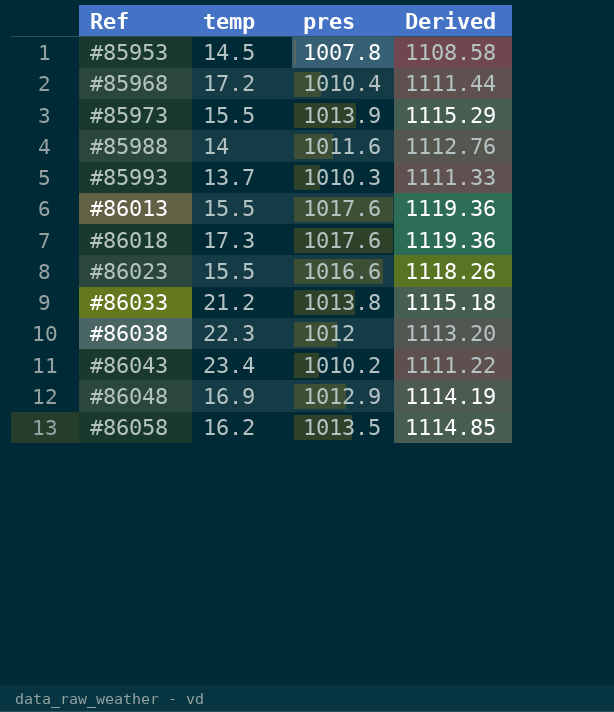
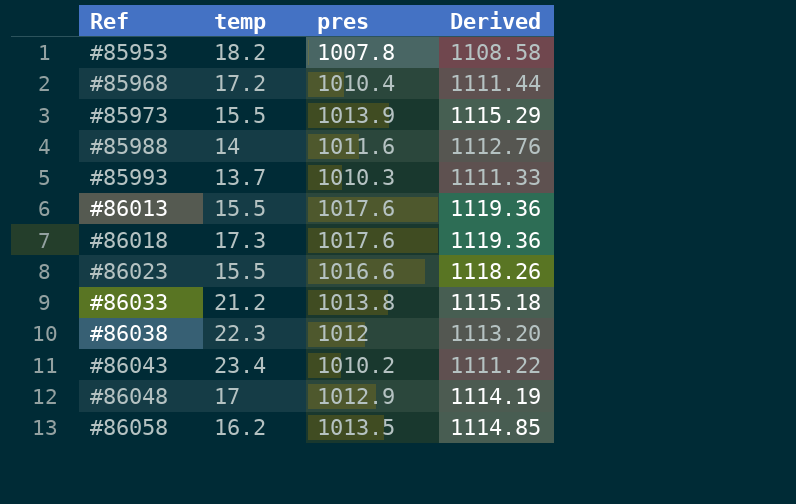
#85953 | temp: 14.5 -> 18.2
#86048 | temp: 16.9 -> 17

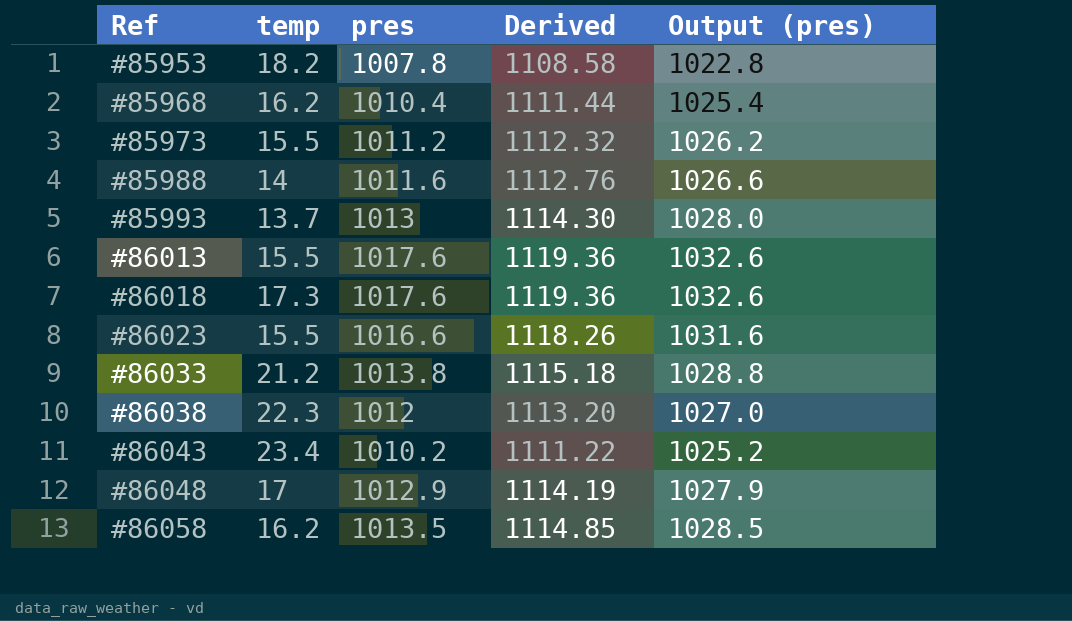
column Output (pres) | formula: none -> [pres] + 15
#85968 | temp: 17.2 -> 16.2
#85973 | pres: 1013.9 -> 1011.2
#85973 | Derived: 1115.29 -> 1112.32
#85993 | pres: 1010.3 -> 1013
#85993 | Derived: 1111.33 -> 1114.30

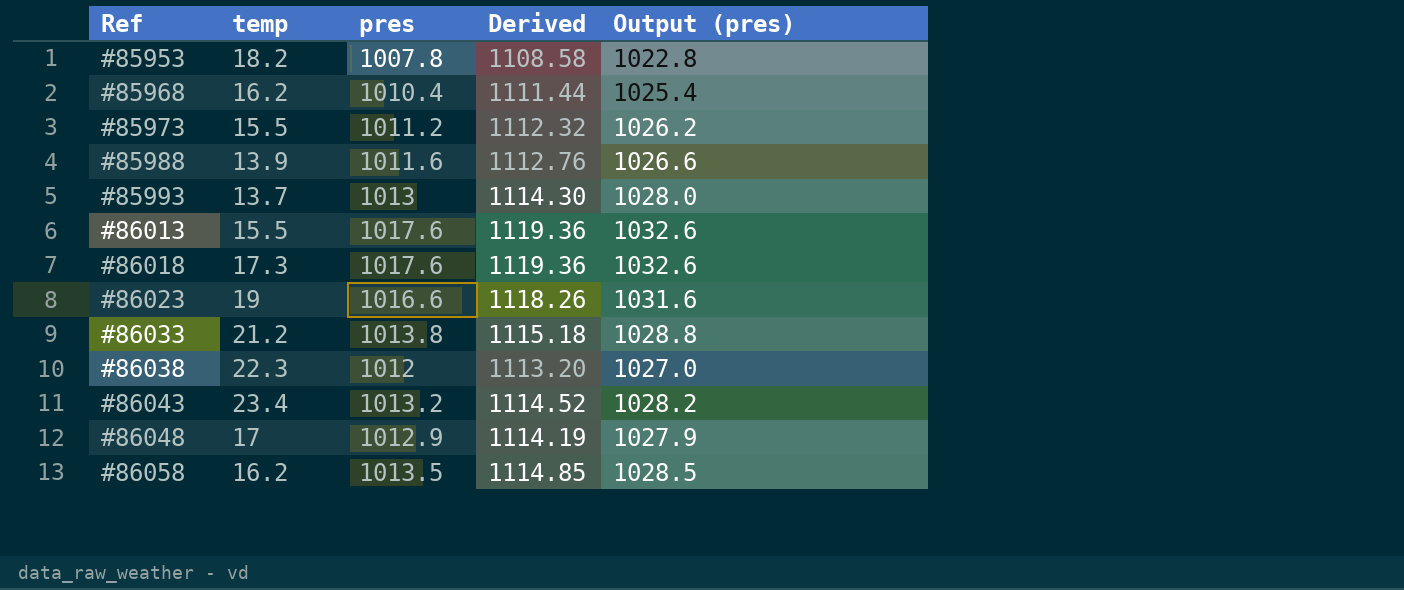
#85988 | temp: 14 -> 13.9
#86023 | temp: 15.5 -> 19
#86043 | pres: 1010.2 -> 1013.2
#86043 | Derived: 1111.22 -> 1114.52
#86043 | Output (pres): 1025.2 -> 1028.2

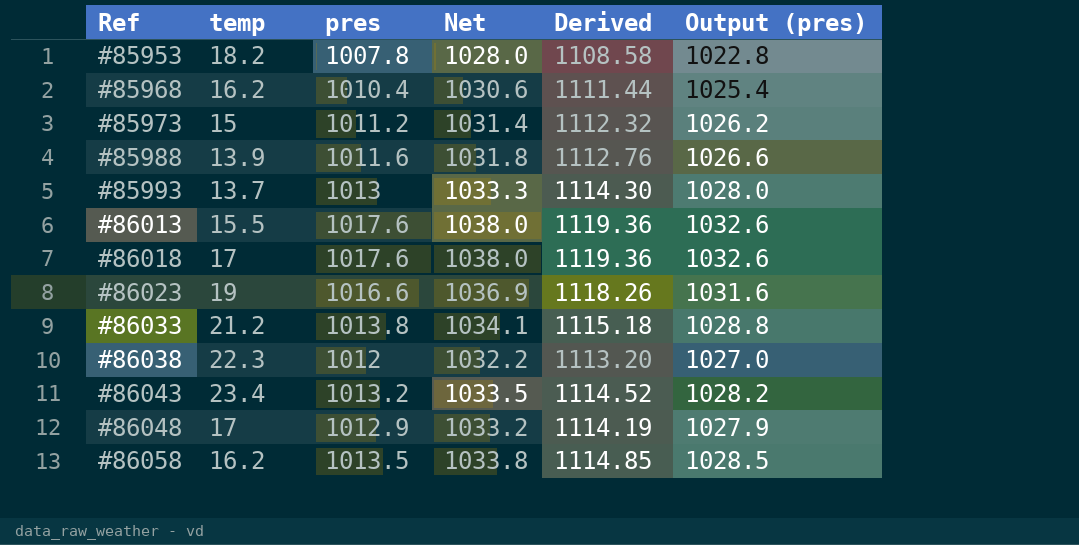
column Net | formula: none -> [pres] * 1.02
#85973 | temp: 15.5 -> 15
#86018 | temp: 17.3 -> 17

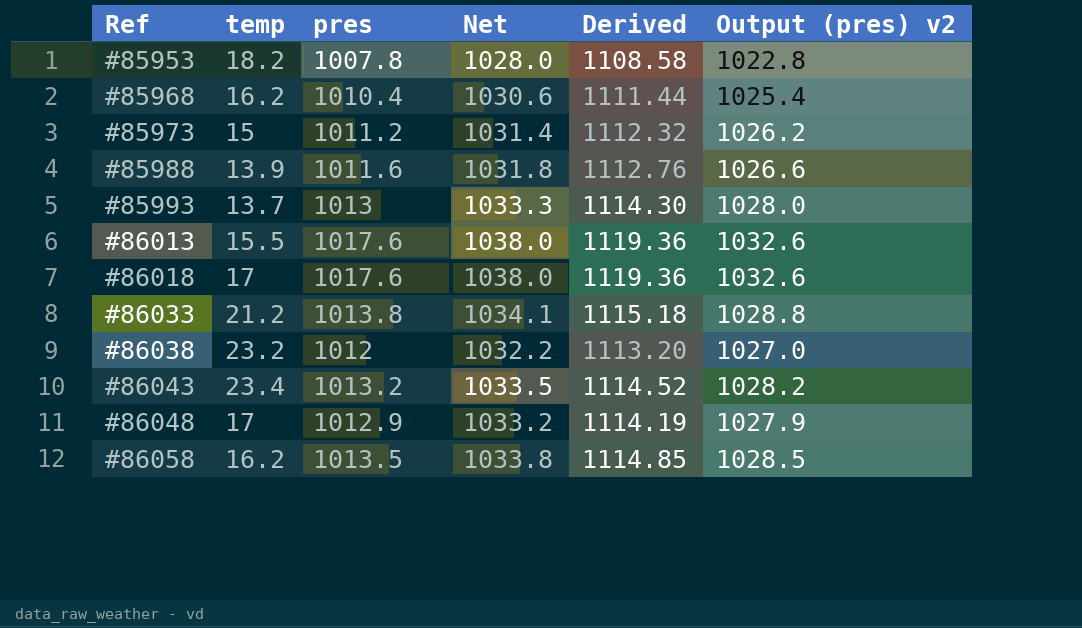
column name: Output (pres) -> Output (pres) v2
row #86023: 19 | 1016.6 | 1036.9 | 1118.26 | 1031.6 -> none
#86038 | temp: 22.3 -> 23.2

